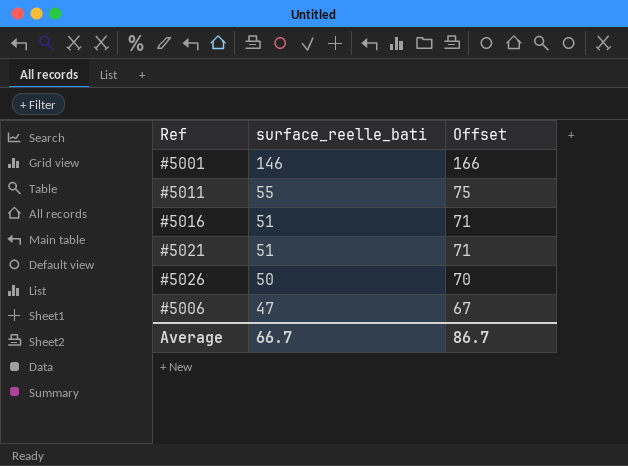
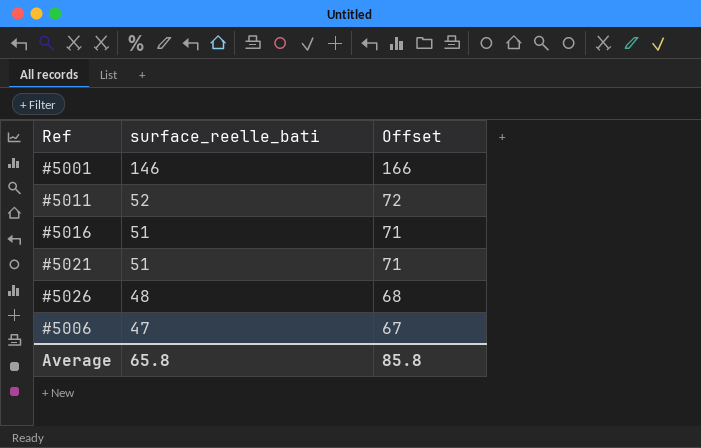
#5011 | surface_reelle_bati: 55 -> 52
#5011 | Offset: 75 -> 72
#5026 | surface_reelle_bati: 50 -> 48
#5026 | Offset: 70 -> 68
Average | surface_reelle_bati: 66.7 -> 65.8
Average | Offset: 86.7 -> 85.8

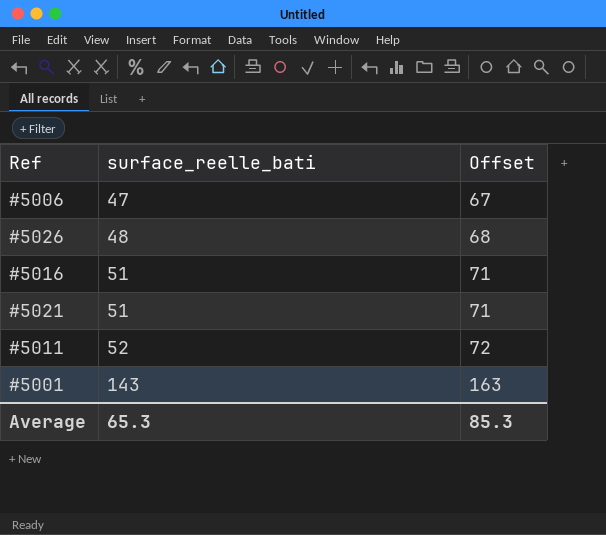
row order: surface_reelle_bati descending -> surface_reelle_bati ascending
#5001 | surface_reelle_bati: 146 -> 143
#5001 | Offset: 166 -> 163
Average | surface_reelle_bati: 65.8 -> 65.3
Average | Offset: 85.8 -> 85.3

